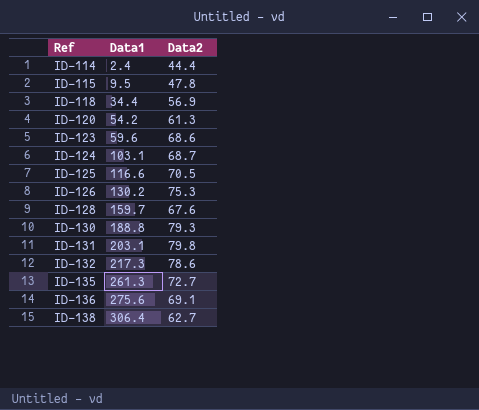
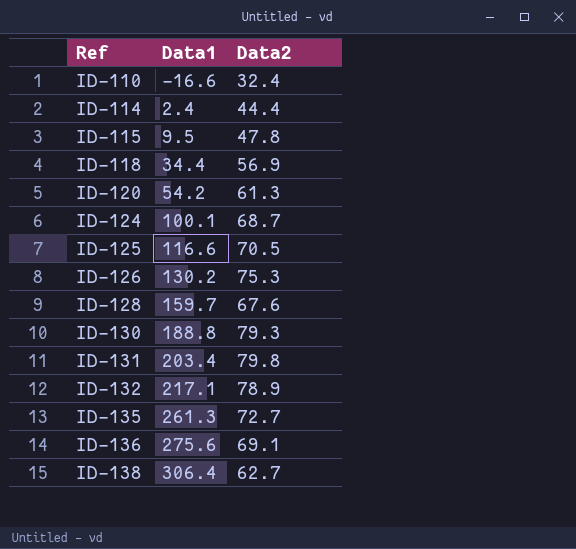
row ID-123: 59.6 | 68.6 -> none
row ID-110: none -> -16.6 | 32.4
ID-124 | Data1: 103.1 -> 100.1
ID-131 | Data1: 203.1 -> 203.4
ID-132 | Data1: 217.3 -> 217.1
ID-132 | Data2: 78.6 -> 78.9

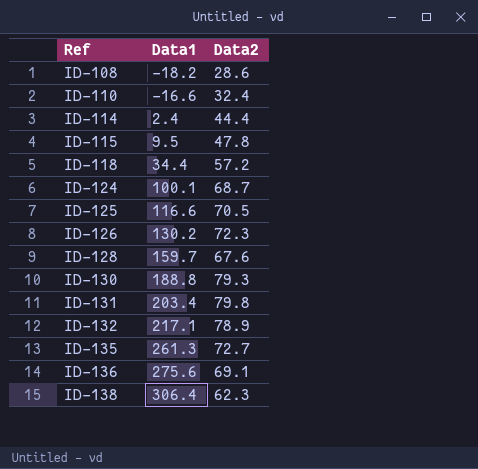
row ID-120: 54.2 | 61.3 -> none
row ID-108: none -> -18.2 | 28.6
ID-118 | Data2: 56.9 -> 57.2
ID-126 | Data2: 75.3 -> 72.3
ID-138 | Data2: 62.7 -> 62.3

